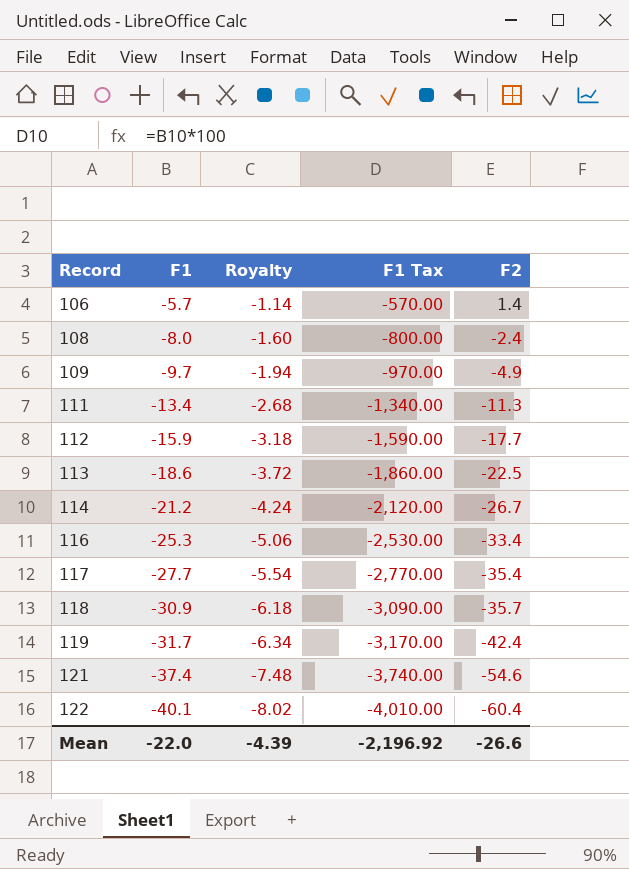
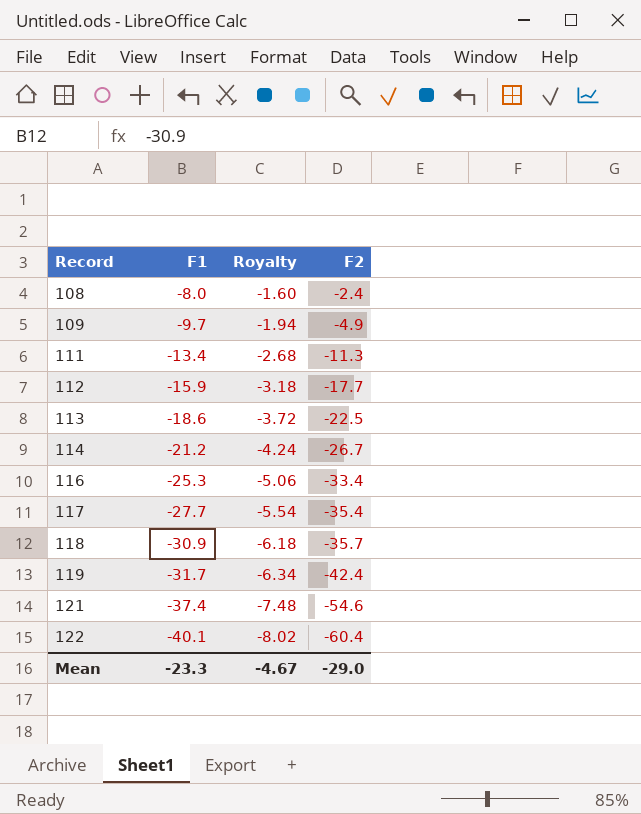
column F1 Tax | formula: [F1] * 100 -> none
row 106: -5.7 | -1.14 | -570.00 | 1.4 -> none
Mean | F1: -22.0 -> -23.3
Mean | Royalty: -4.39 -> -4.67
Mean | F2: -26.6 -> -29.0

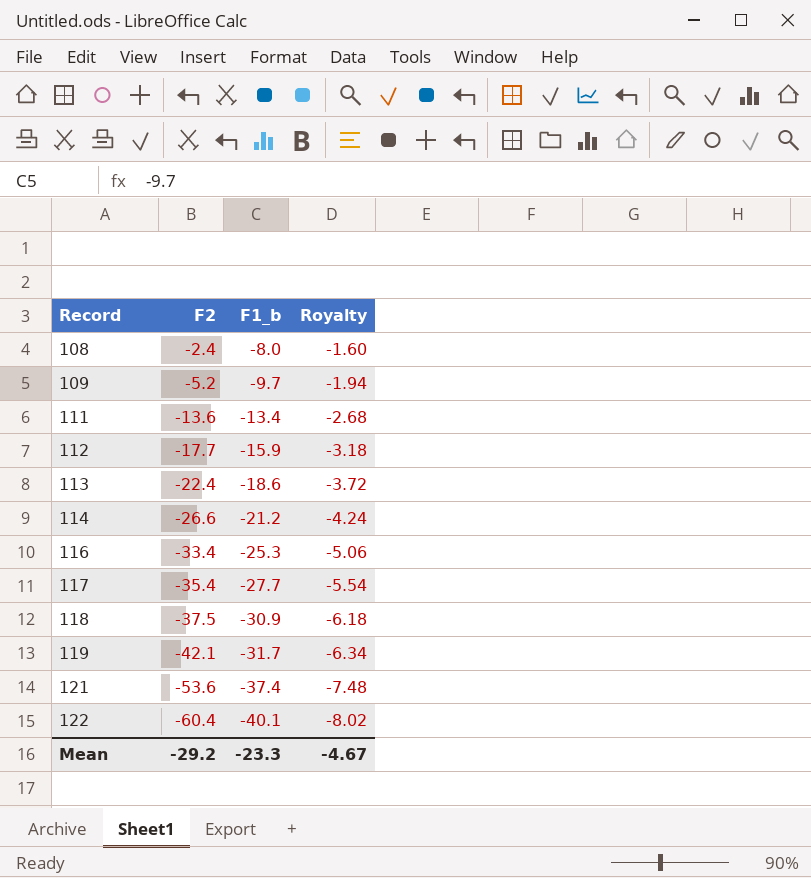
column F2 | position: 4 -> 2
column name: F1 -> F1_b
109 | F2: -4.9 -> -5.2
111 | F2: -11.3 -> -13.6
113 | F2: -22.5 -> -22.4
114 | F2: -26.7 -> -26.6
118 | F2: -35.7 -> -37.5
119 | F2: -42.4 -> -42.1
121 | F2: -54.6 -> -53.6
Mean | F2: -29.0 -> -29.2

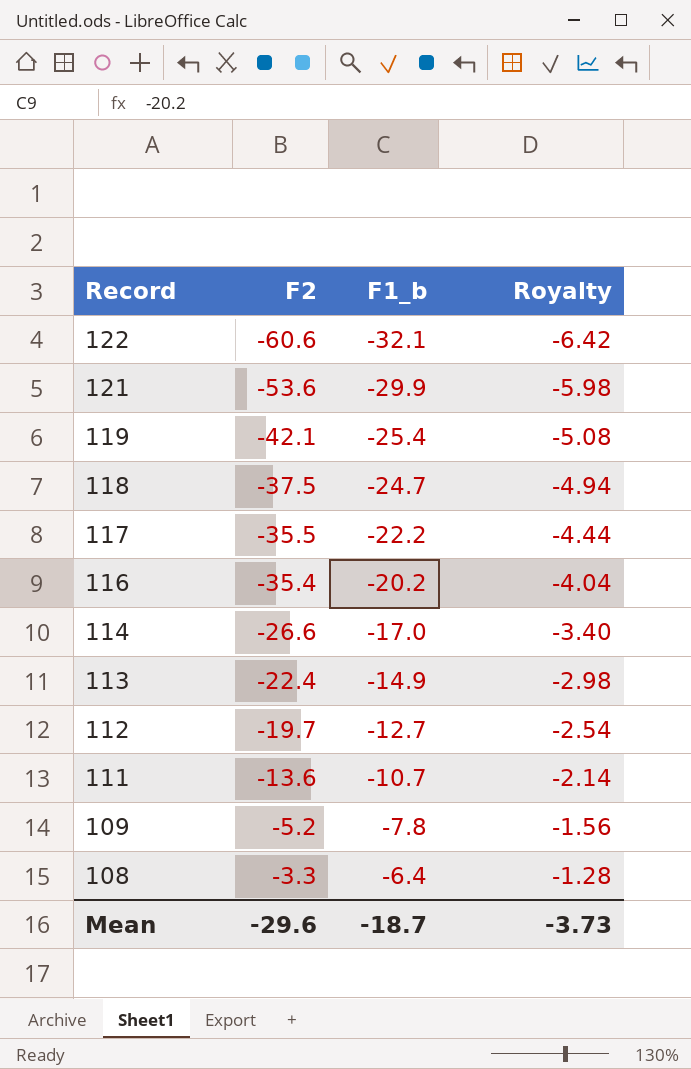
row order: Record ascending -> Record descending
122 | F2: -60.4 -> -60.6
122 | F1_b: -40.1 -> -32.1
122 | Royalty: -8.02 -> -6.42
121 | F1_b: -37.4 -> -29.9
121 | Royalty: -7.48 -> -5.98
119 | F1_b: -31.7 -> -25.4
119 | Royalty: -6.34 -> -5.08
118 | F1_b: -30.9 -> -24.7
118 | Royalty: -6.18 -> -4.94
117 | F2: -35.4 -> -35.5
117 | F1_b: -27.7 -> -22.2
117 | Royalty: -5.54 -> -4.44
116 | F2: -33.4 -> -35.4
116 | F1_b: -25.3 -> -20.2
116 | Royalty: -5.06 -> -4.04
114 | F1_b: -21.2 -> -17.0
114 | Royalty: -4.24 -> -3.40
113 | F1_b: -18.6 -> -14.9
113 | Royalty: -3.72 -> -2.98
112 | F2: -17.7 -> -19.7
112 | F1_b: -15.9 -> -12.7
112 | Royalty: -3.18 -> -2.54
111 | F1_b: -13.4 -> -10.7
111 | Royalty: -2.68 -> -2.14
109 | F1_b: -9.7 -> -7.8
109 | Royalty: -1.94 -> -1.56
108 | F2: -2.4 -> -3.3
108 | F1_b: -8.0 -> -6.4
108 | Royalty: -1.60 -> -1.28
Mean | F2: -29.2 -> -29.6
Mean | F1_b: -23.3 -> -18.7
Mean | Royalty: -4.67 -> -3.73

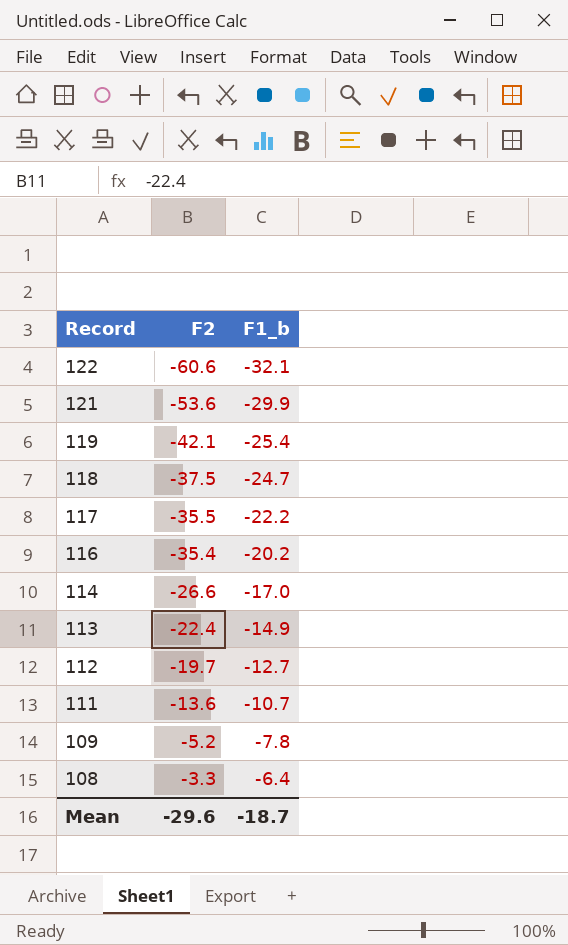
column Royalty | formula: [F1_b] * 0.2 -> none

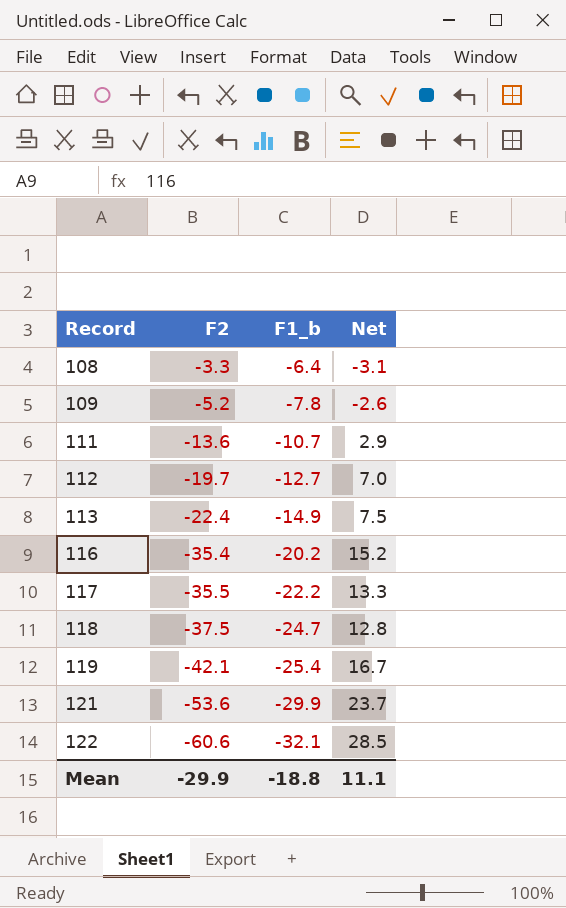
row order: Record descending -> Record ascending
column Net | formula: none -> [F1_b] - [F2]
row 114: -26.6 | -17.0 -> none
Mean | F2: -29.6 -> -29.9
Mean | F1_b: -18.7 -> -18.8

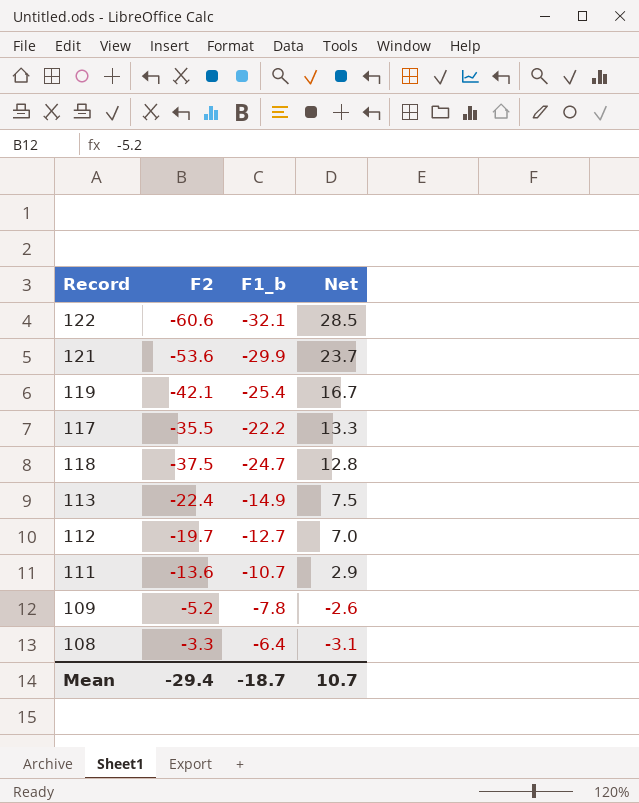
row order: Record ascending -> Net descending
row 116: -35.4 | -20.2 | 15.2 -> none
Mean | F2: -29.9 -> -29.4
Mean | F1_b: -18.8 -> -18.7
Mean | Net: 11.1 -> 10.7

